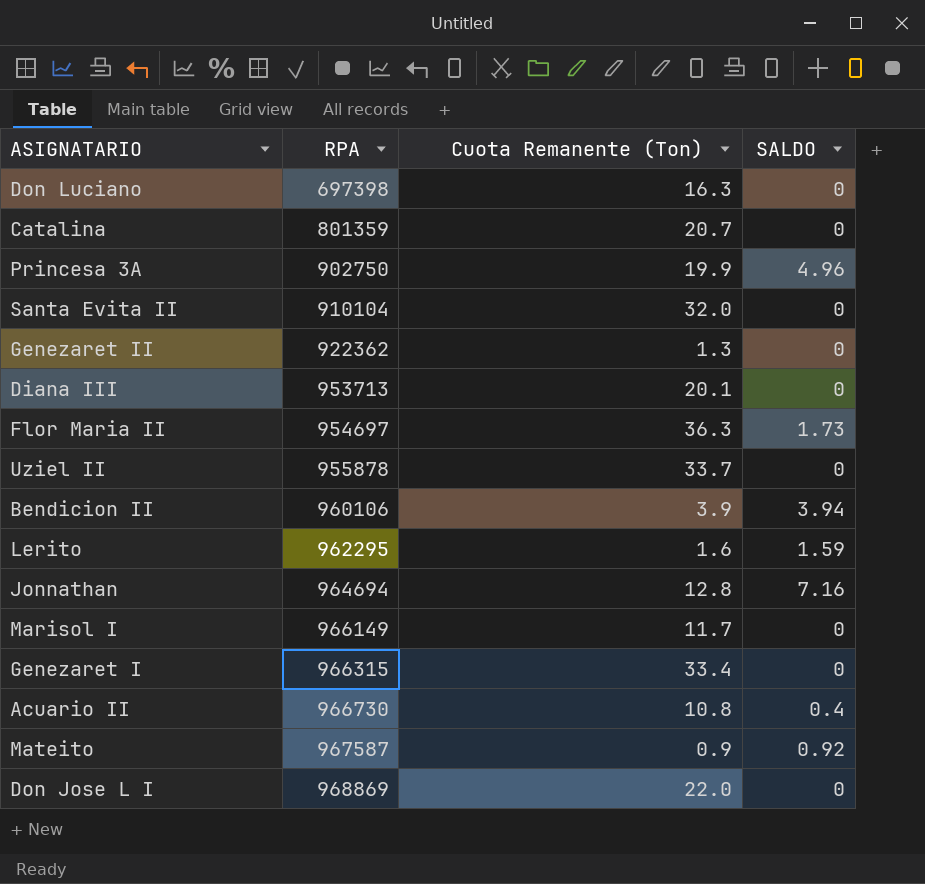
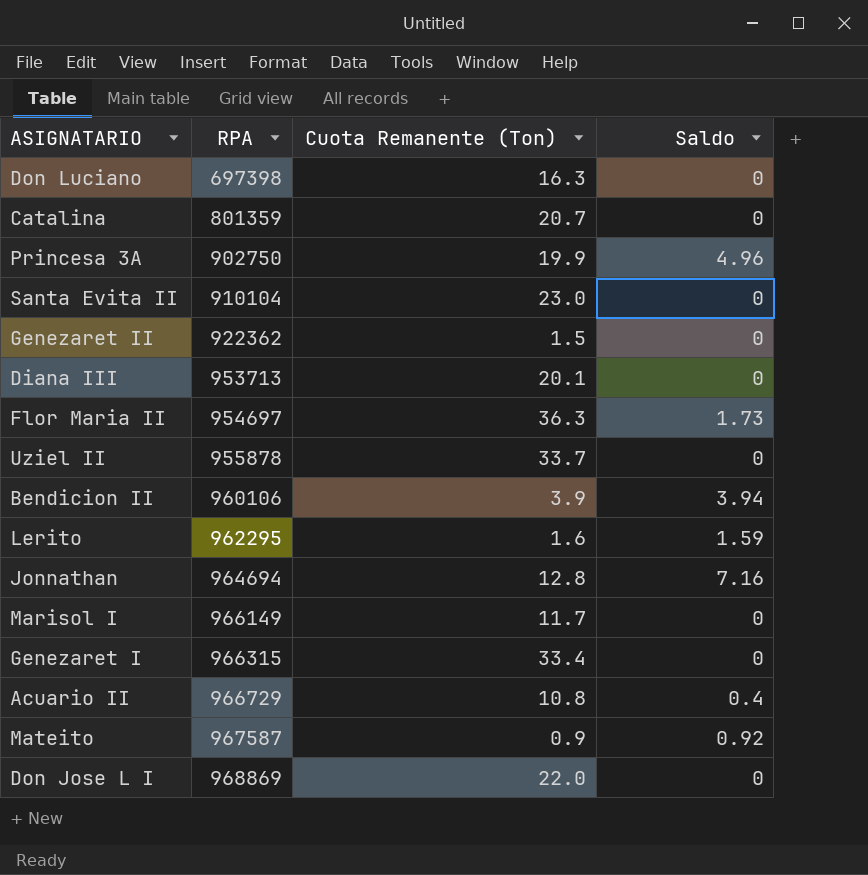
column name: SALDO -> Saldo
Santa Evita II | Cuota Remanente (Ton): 32.0 -> 23.0
Genezaret II | Cuota Remanente (Ton): 1.3 -> 1.5
Acuario II | RPA: 966730 -> 966729

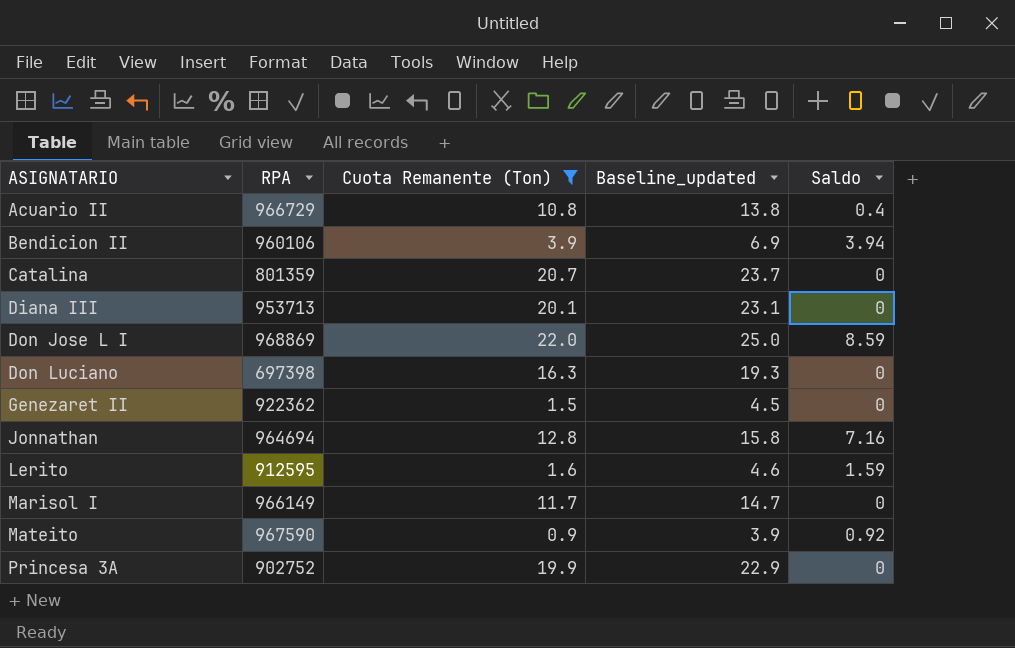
filter: none -> Cuota Remanente (Ton) <= 22.0
row order: RPA ascending -> ASIGNATARIO ascending
column Baseline_updated | formula: none -> [Cuota Remanente (Ton)] + 3
Don Jose L I | Saldo: 0 -> 8.59
Lerito | RPA: 962295 -> 912595
Mateito | RPA: 967587 -> 967590
Princesa 3A | RPA: 902750 -> 902752
Princesa 3A | Saldo: 4.96 -> 0

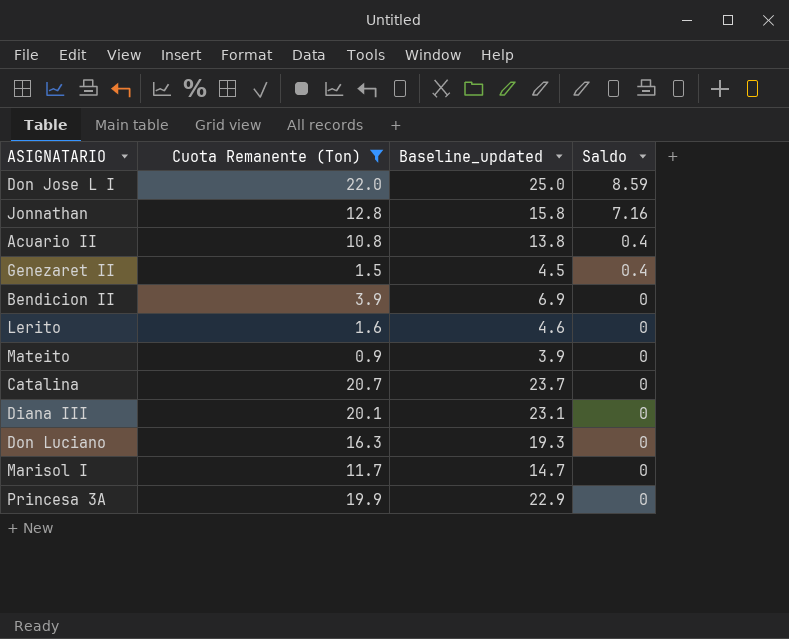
row order: ASIGNATARIO ascending -> Saldo descending
column RPA | position: 2 -> none
Genezaret II | Saldo: 0 -> 0.4
Bendicion II | Saldo: 3.94 -> 0
Lerito | Saldo: 1.59 -> 0
Mateito | Saldo: 0.92 -> 0

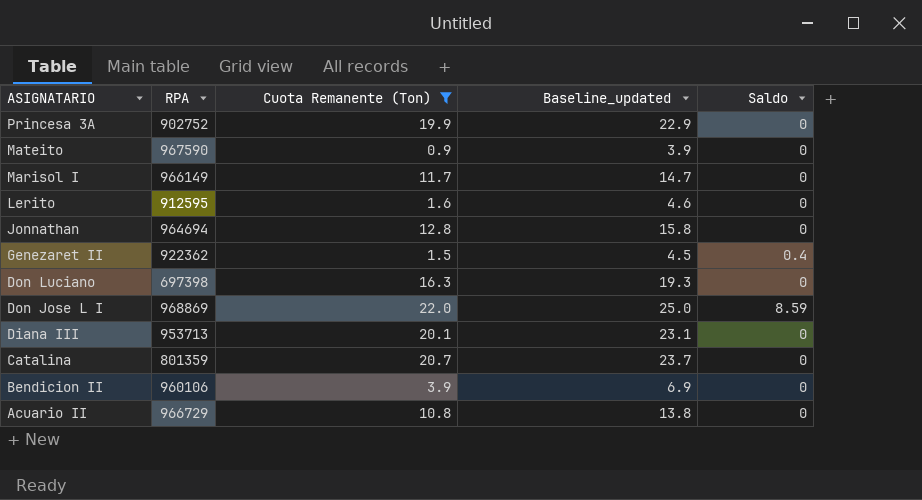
row order: Saldo descending -> ASIGNATARIO descending
column RPA | position: none -> 2
Jonnathan | Saldo: 7.16 -> 0
Acuario II | Saldo: 0.4 -> 0

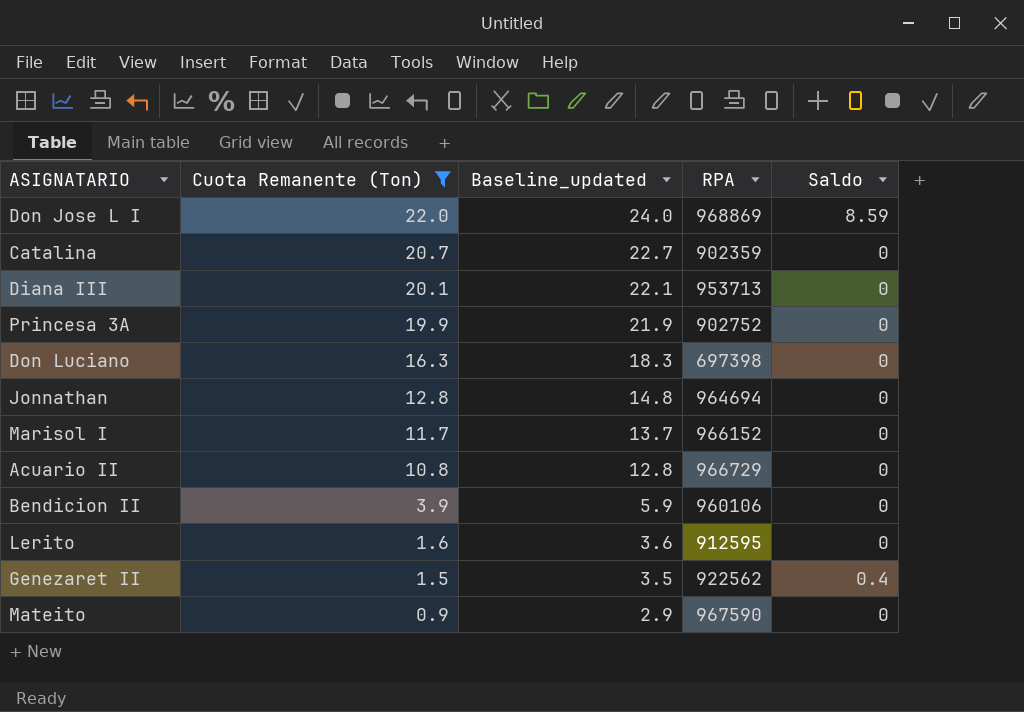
row order: ASIGNATARIO descending -> Cuota Remanente (Ton) descending
column Baseline_updated | formula: [Cuota Remanente (Ton)] + 3 -> [Cuota Remanente (Ton)] + 2
column RPA | position: 2 -> 4
Catalina | RPA: 801359 -> 902359
Marisol I | RPA: 966149 -> 966152
Genezaret II | RPA: 922362 -> 922562

